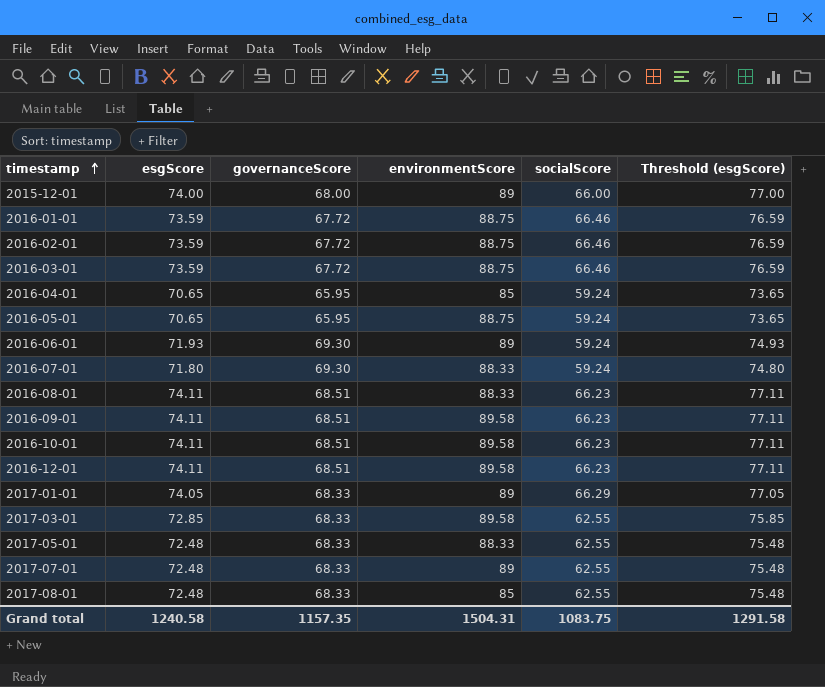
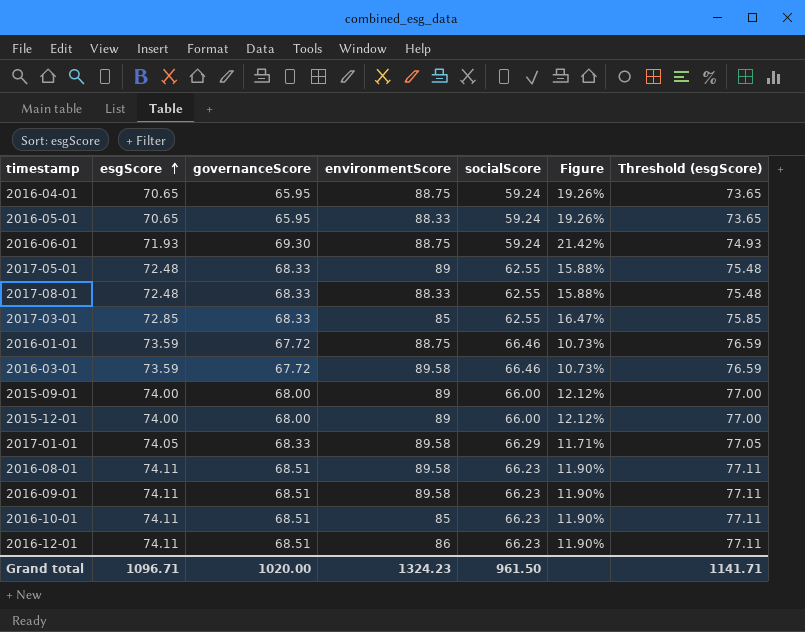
row order: timestamp ascending -> esgScore ascending
column Figure | formula: none -> ([esgScore] - [socialScore]) / [socialScore]
row 2016-02-01: 73.59 | 67.72 | 88.75 | 66.46 | 76.59 -> none
row 2016-07-01: 71.80 | 69.30 | 88.33 | 59.24 | 74.80 -> none
row 2017-07-01: 72.48 | 68.33 | 89 | 62.55 | 75.48 -> none
2016-04-01 | environmentScore: 85 -> 88.75
2016-05-01 | environmentScore: 88.75 -> 88.33
2016-06-01 | environmentScore: 89 -> 88.75
2017-05-01 | environmentScore: 88.33 -> 89
2017-08-01 | environmentScore: 85 -> 88.33
2017-03-01 | environmentScore: 89.58 -> 85
2016-03-01 | environmentScore: 88.75 -> 89.58
row 2015-09-01: none -> 74.00 | 68.00 | 89 | 66.00 | 12.12% | 77.00
2017-01-01 | environmentScore: 89 -> 89.58
2016-08-01 | environmentScore: 88.33 -> 89.58
2016-10-01 | environmentScore: 89.58 -> 85
2016-12-01 | environmentScore: 89.58 -> 86
Grand total | esgScore: 1240.58 -> 1096.71
Grand total | governanceScore: 1157.35 -> 1020.00
Grand total | environmentScore: 1504.31 -> 1324.23
Grand total | socialScore: 1083.75 -> 961.50
Grand total | Threshold (esgScore): 1291.58 -> 1141.71

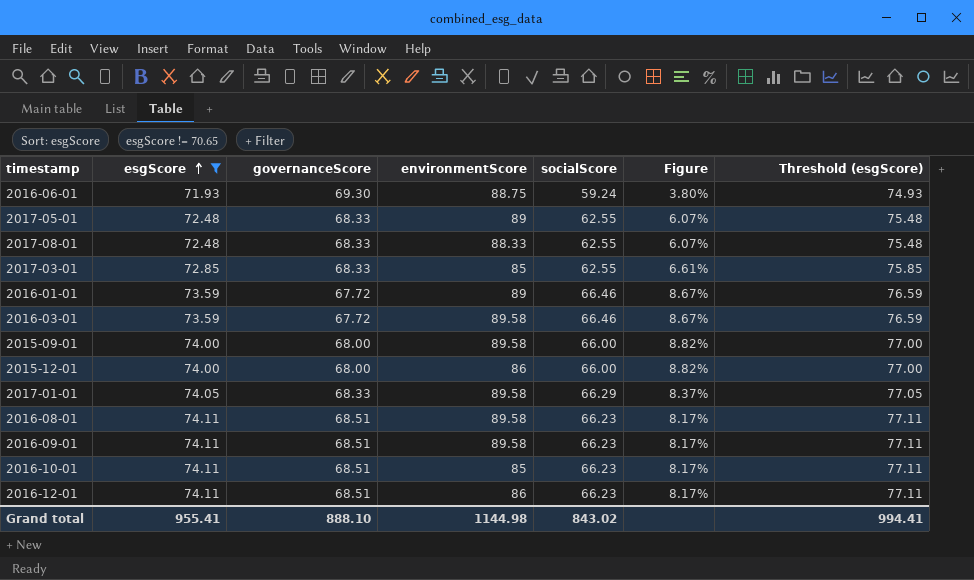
filter: none -> esgScore != 70.65
column Figure | formula: ([esgScore] - [socialScore]) / [socialScore] -> ([esgScore] - [governanceScore]) / [governanceScore]
2016-01-01 | environmentScore: 88.75 -> 89
2015-09-01 | environmentScore: 89 -> 89.58
2015-12-01 | environmentScore: 89 -> 86
Grand total | esgScore: 1096.71 -> 955.41
Grand total | governanceScore: 1020.00 -> 888.10
Grand total | environmentScore: 1324.23 -> 1144.98
Grand total | socialScore: 961.50 -> 843.02
Grand total | Threshold (esgScore): 1141.71 -> 994.41

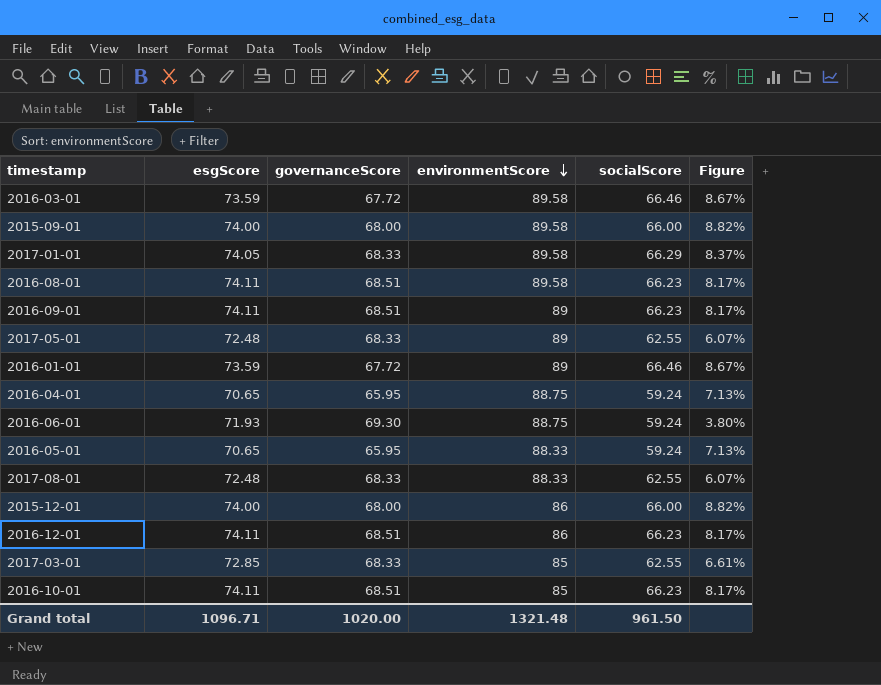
filter: esgScore != 70.65 -> none
row order: esgScore ascending -> environmentScore descending
column Threshold (esgScore) | formula: [esgScore] + 3 -> none
2016-09-01 | environmentScore: 89.58 -> 89
Grand total | esgScore: 955.41 -> 1096.71
Grand total | governanceScore: 888.10 -> 1020.00
Grand total | environmentScore: 1144.98 -> 1321.48
Grand total | socialScore: 843.02 -> 961.50

